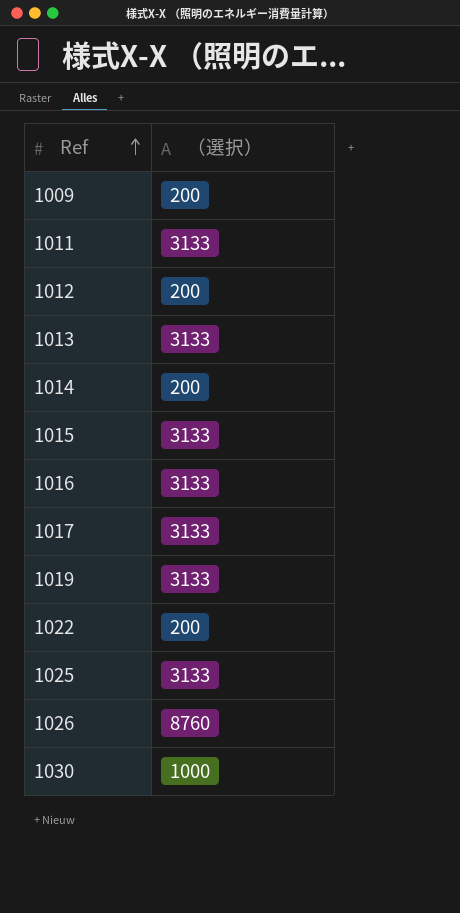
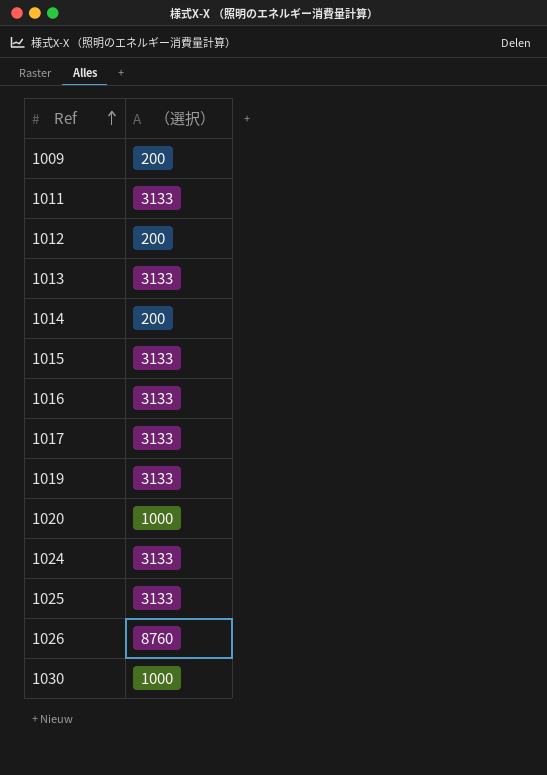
row 1022: 200 -> none
row 1020: none -> 1000
row 1024: none -> 3133

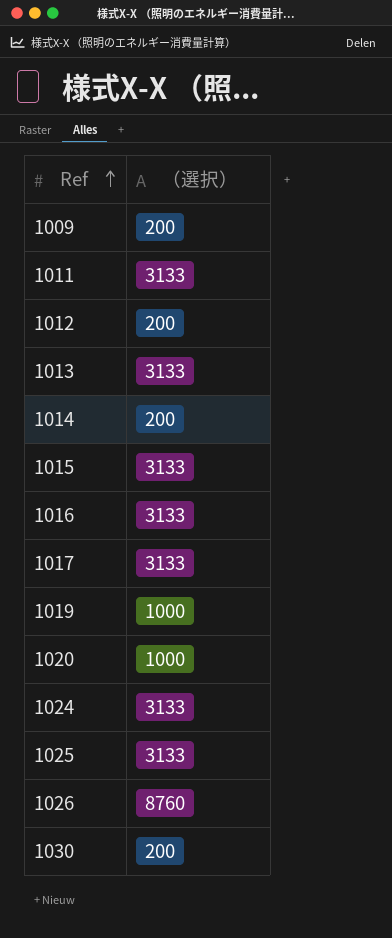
1019 | （選択）: 3133 -> 1000
1030 | （選択）: 1000 -> 200

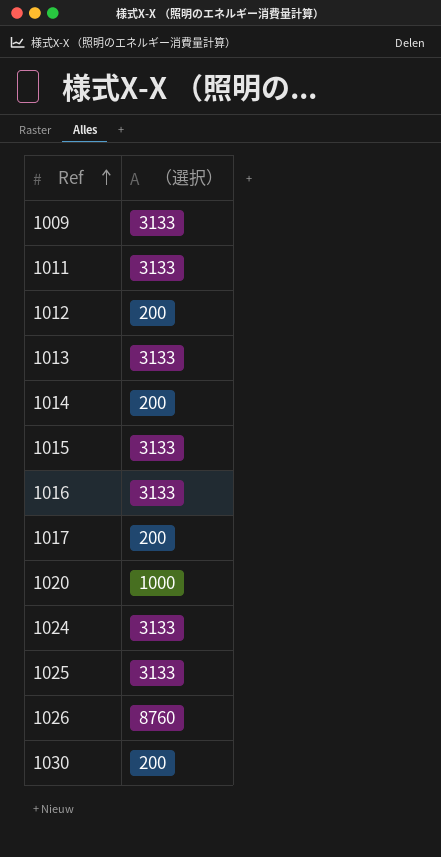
row 1019: 1000 -> none
1009 | （選択）: 200 -> 3133
1017 | （選択）: 3133 -> 200

